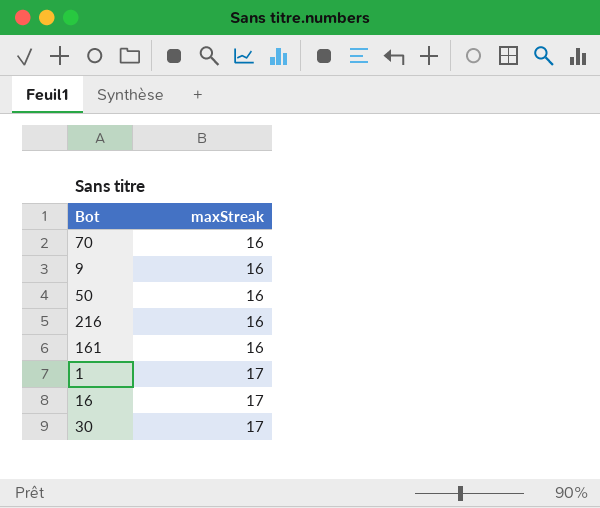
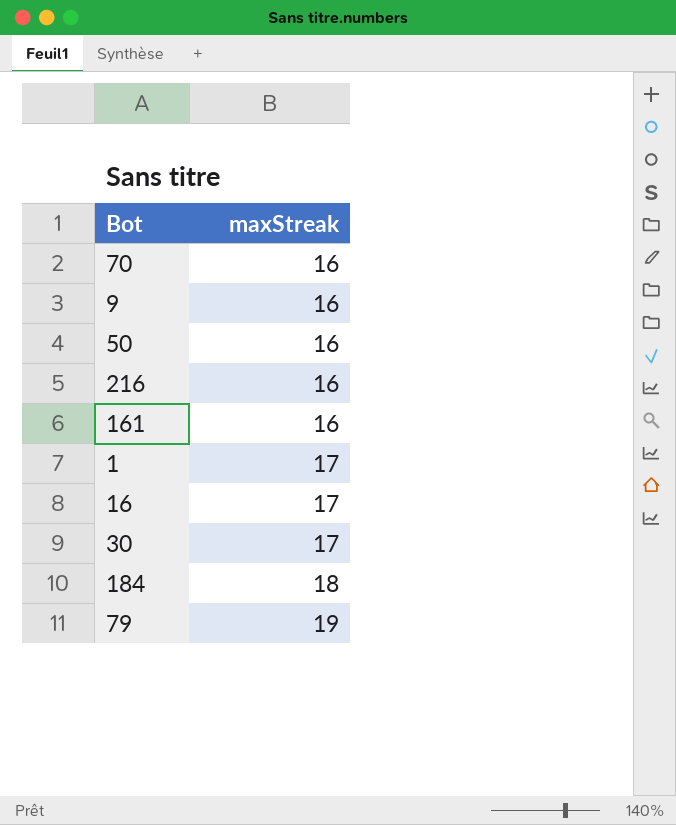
row 184: none -> 18
row 79: none -> 19

